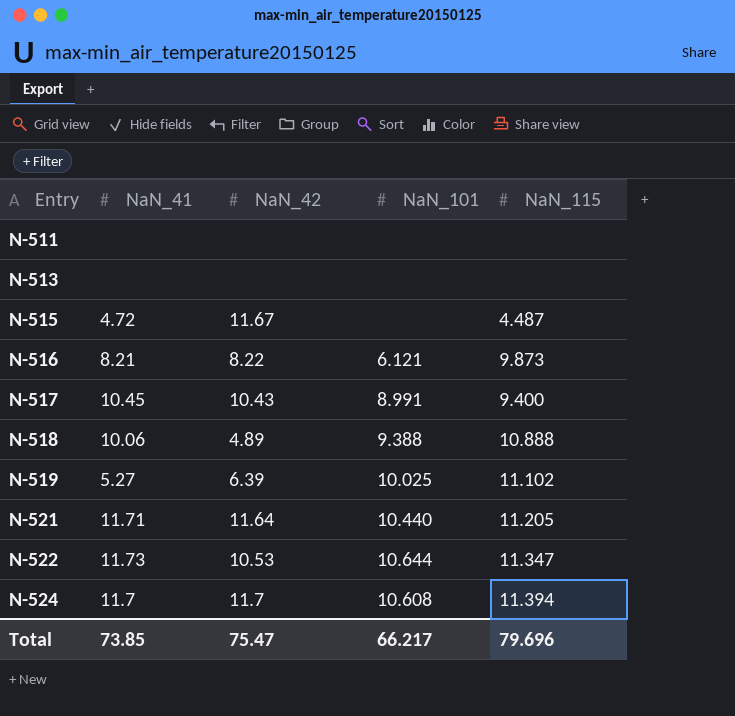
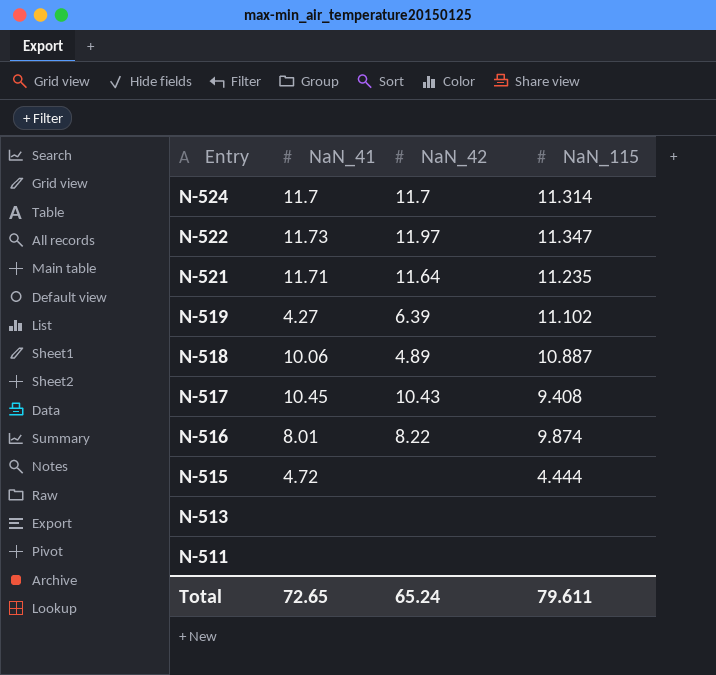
row order: Entry ascending -> Entry descending
column NaN_101 | position: 4 -> none
N-524 | NaN_115: 11.394 -> 11.314
N-522 | NaN_42: 10.53 -> 11.97
N-521 | NaN_115: 11.205 -> 11.235
N-519 | NaN_41: 5.27 -> 4.27
N-518 | NaN_115: 10.888 -> 10.887
N-517 | NaN_115: 9.400 -> 9.408
N-516 | NaN_41: 8.21 -> 8.01
N-516 | NaN_115: 9.873 -> 9.874
N-515 | NaN_42: 11.67 -> none
N-515 | NaN_115: 4.487 -> 4.444
Total | NaN_41: 73.85 -> 72.65
Total | NaN_42: 75.47 -> 65.24
Total | NaN_115: 79.696 -> 79.611

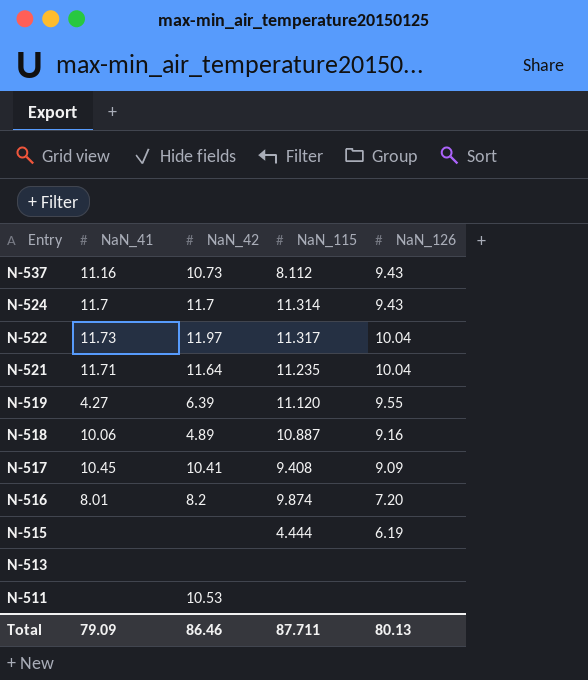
column NaN_126 | position: none -> 5
row N-537: none -> 11.16 | 10.73 | 8.112 | 9.43
N-522 | NaN_115: 11.347 -> 11.317
N-519 | NaN_115: 11.102 -> 11.120
N-517 | NaN_42: 10.43 -> 10.41
N-516 | NaN_42: 8.22 -> 8.2
N-515 | NaN_41: 4.72 -> none
N-511 | NaN_42: none -> 10.53
Total | NaN_41: 72.65 -> 79.09
Total | NaN_42: 65.24 -> 86.46
Total | NaN_115: 79.611 -> 87.711

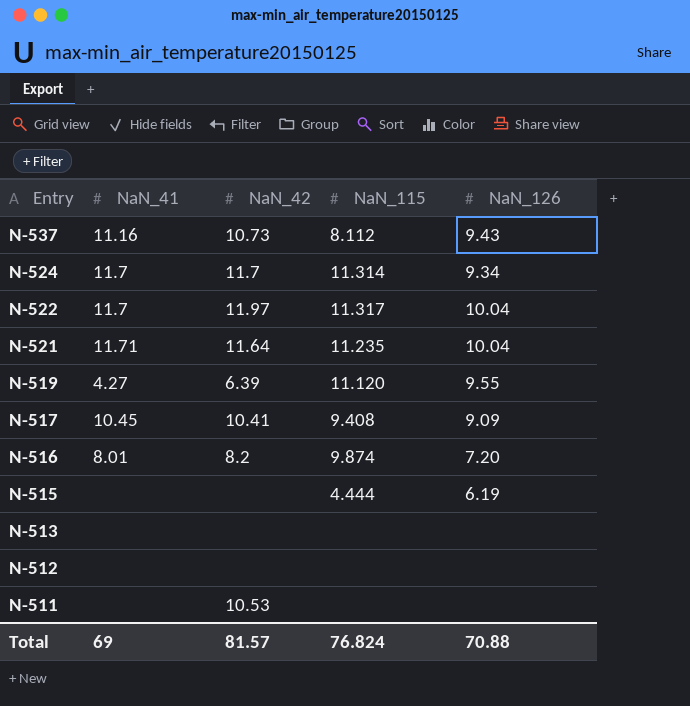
row N-518: 10.06 | 4.89 | 10.887 | 9.16 -> none
N-524 | NaN_126: 9.43 -> 9.34
N-522 | NaN_41: 11.73 -> 11.7
row N-512: none -> none | none | none | none
Total | NaN_41: 79.09 -> 69
Total | NaN_42: 86.46 -> 81.57
Total | NaN_115: 87.711 -> 76.824
Total | NaN_126: 80.13 -> 70.88

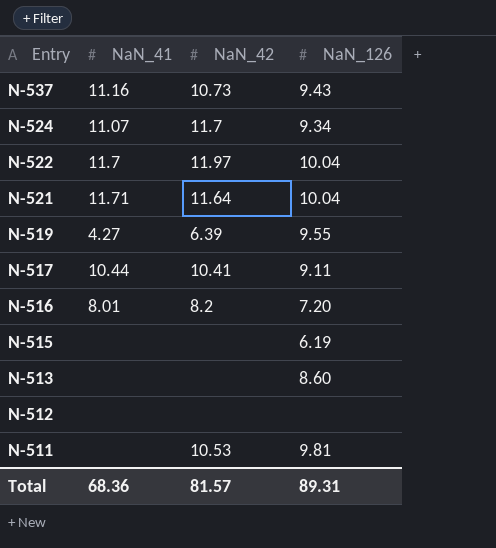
column NaN_115 | position: 4 -> none
N-524 | NaN_41: 11.7 -> 11.07
N-517 | NaN_41: 10.45 -> 10.44
N-517 | NaN_126: 9.09 -> 9.11
N-513 | NaN_126: none -> 8.60
N-511 | NaN_126: none -> 9.81
Total | NaN_41: 69 -> 68.36
Total | NaN_126: 70.88 -> 89.31

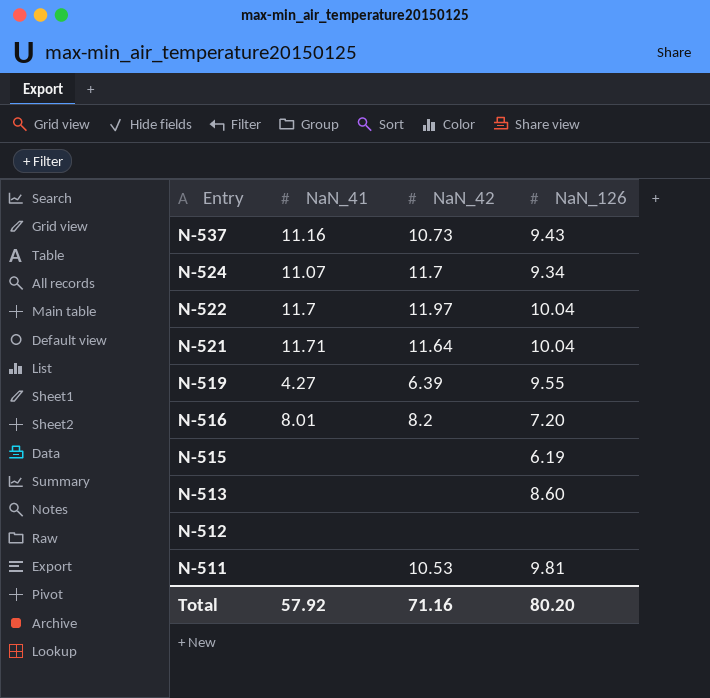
row N-517: 10.44 | 10.41 | 9.11 -> none
Total | NaN_41: 68.36 -> 57.92
Total | NaN_42: 81.57 -> 71.16
Total | NaN_126: 89.31 -> 80.20

